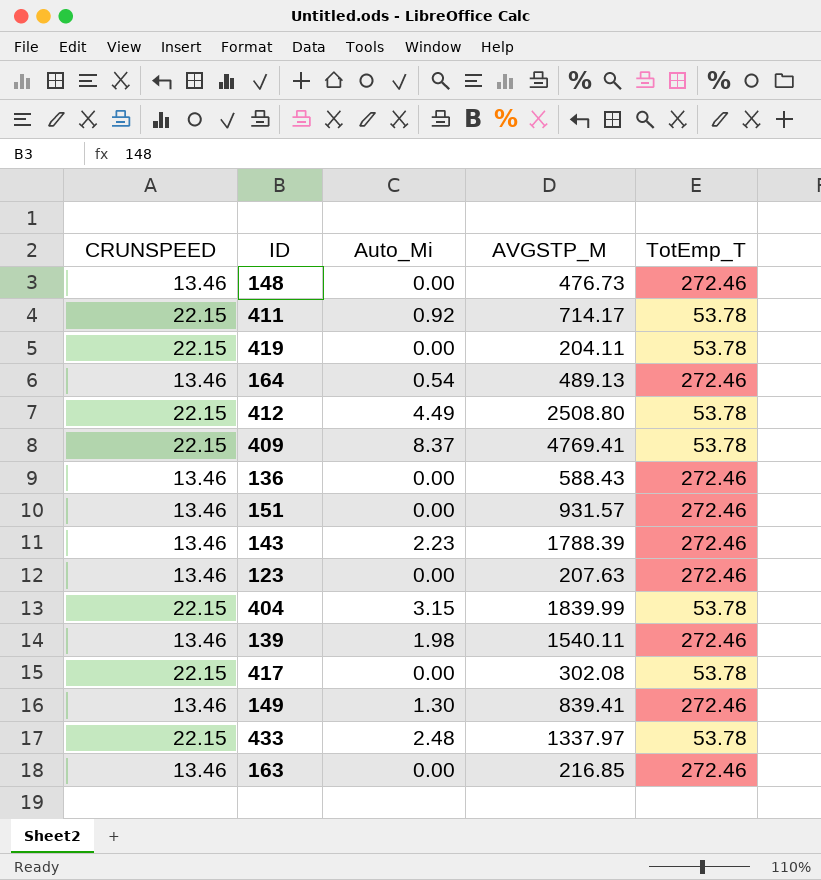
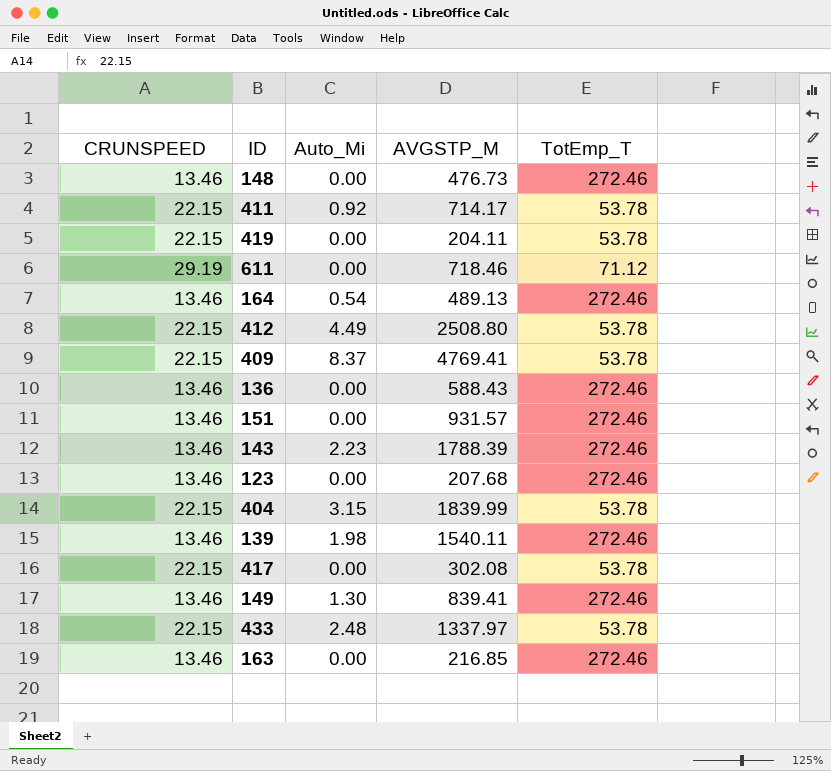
row 611: none -> 29.19 | 0.00 | 718.46 | 71.12
123 | AVGSTP_M: 207.63 -> 207.68

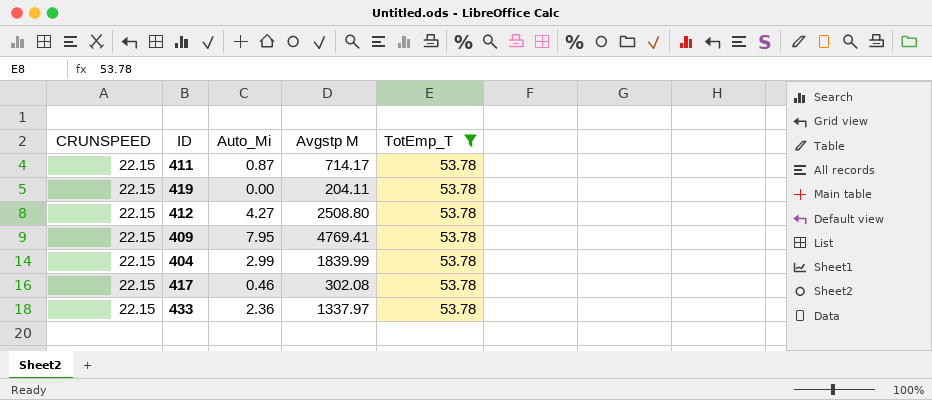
filter: none -> TotEmp_T = 53.78
column name: AVGSTP_M -> Avgstp M
411 | Auto_Mi: 0.92 -> 0.87
412 | Auto_Mi: 4.49 -> 4.27
409 | Auto_Mi: 8.37 -> 7.95
404 | Auto_Mi: 3.15 -> 2.99
417 | Auto_Mi: 0.00 -> 0.46
433 | Auto_Mi: 2.48 -> 2.36

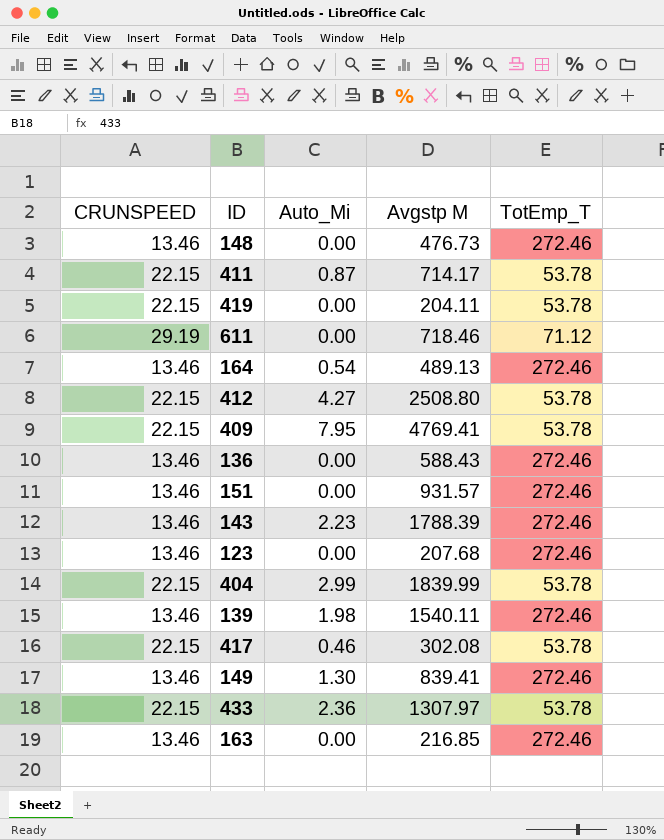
filter: TotEmp_T = 53.78 -> none
433 | Avgstp M: 1337.97 -> 1307.97

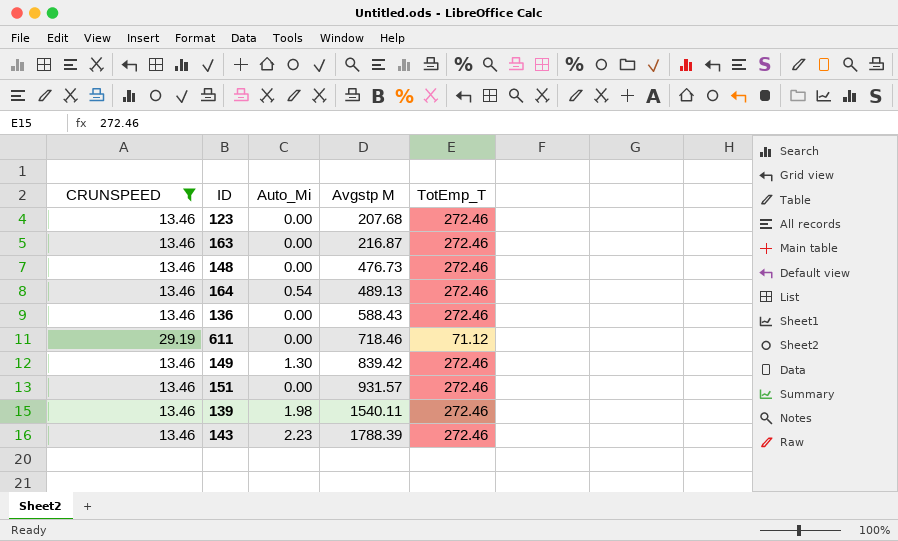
filter: none -> CRUNSPEED != 22.15
row order: none -> Avgstp M ascending
163 | Avgstp M: 216.85 -> 216.87
149 | Avgstp M: 839.41 -> 839.42

